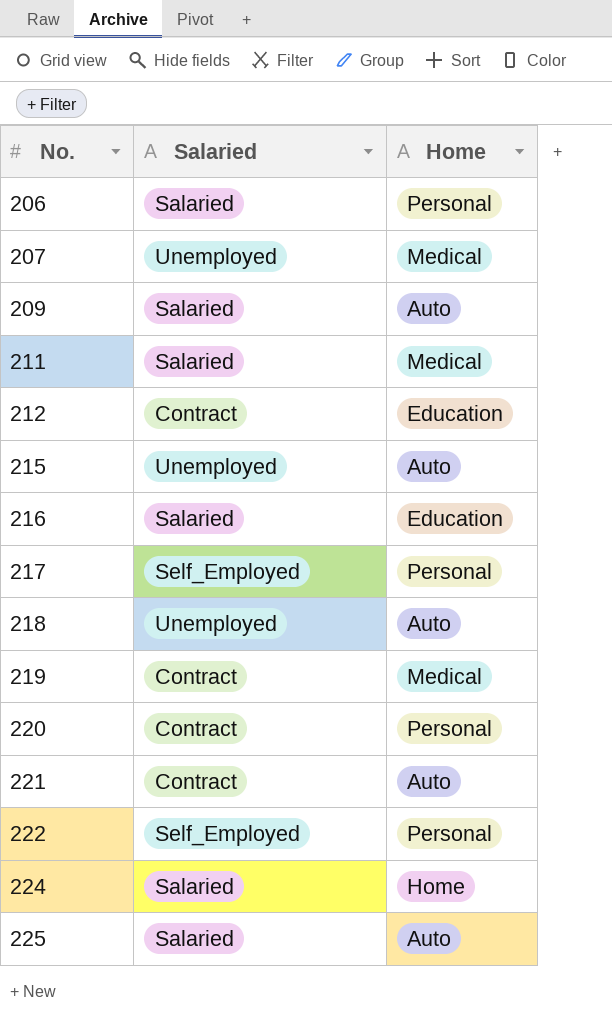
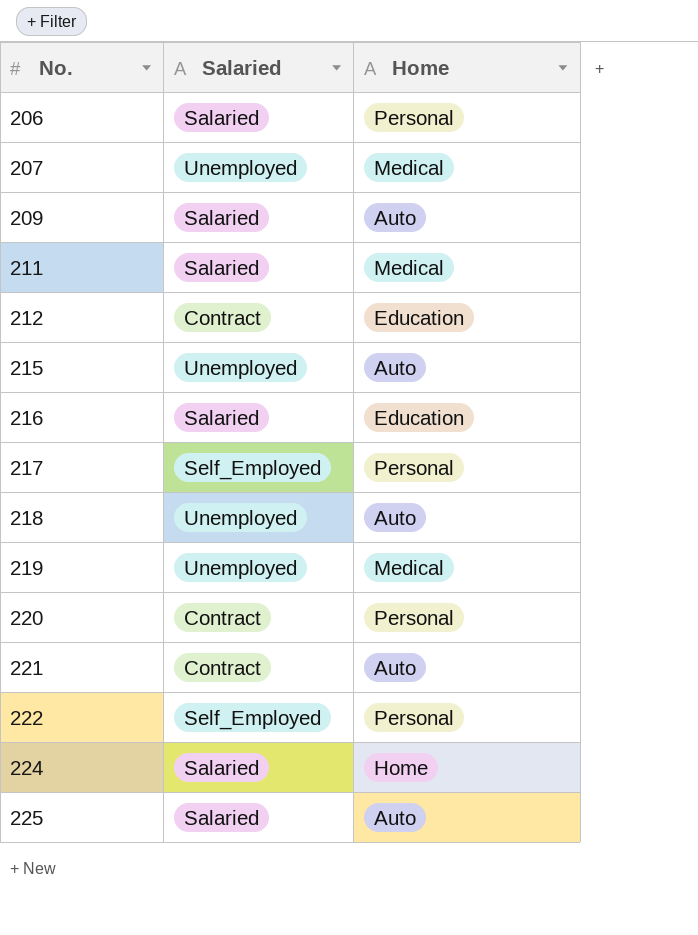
219 | Salaried: Contract -> Unemployed

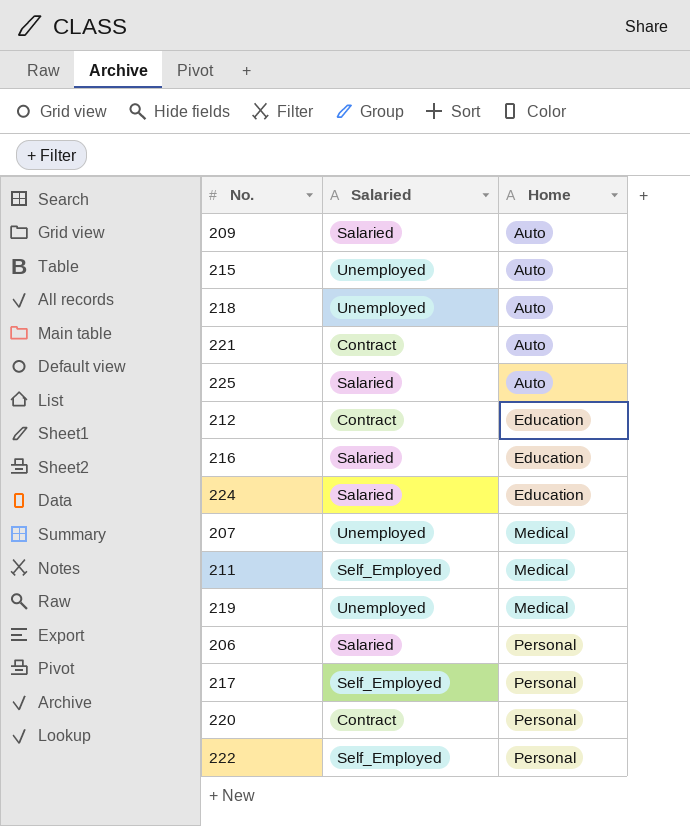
row order: No. ascending -> Home ascending
224 | Home: Home -> Education
211 | Salaried: Salaried -> Self_Employed

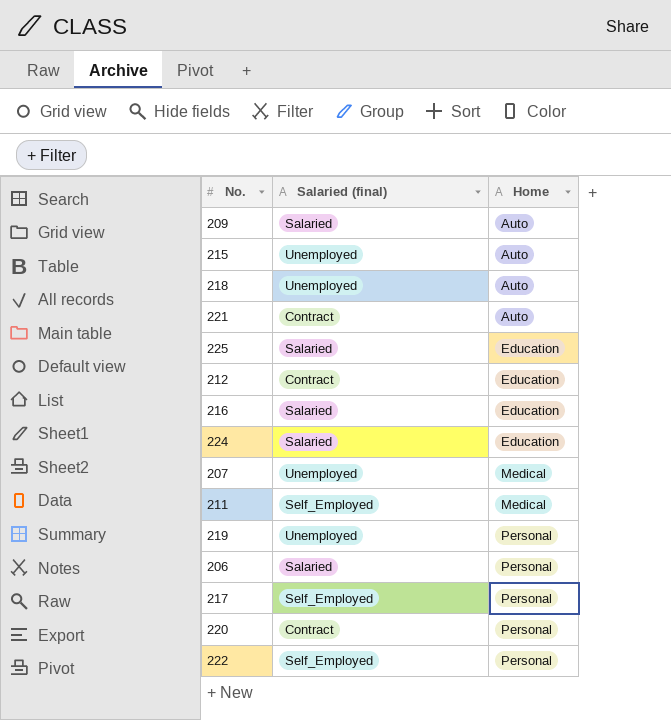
column name: Salaried -> Salaried (final)
225 | Home: Auto -> Education
219 | Home: Medical -> Personal

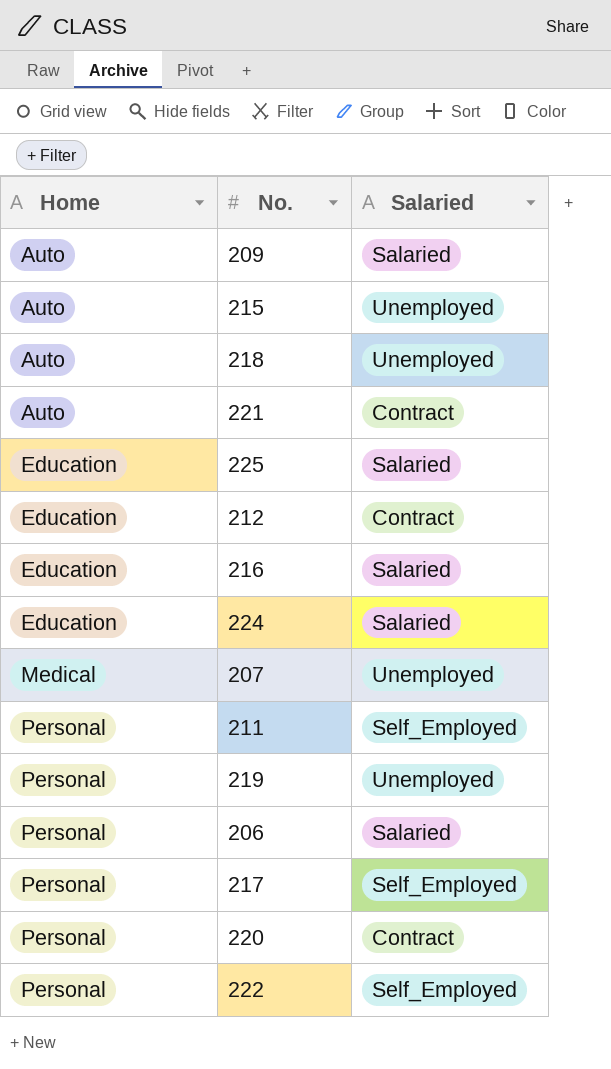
column Home | position: 3 -> 1
column name: Salaried (final) -> Salaried
211 | Home: Medical -> Personal

